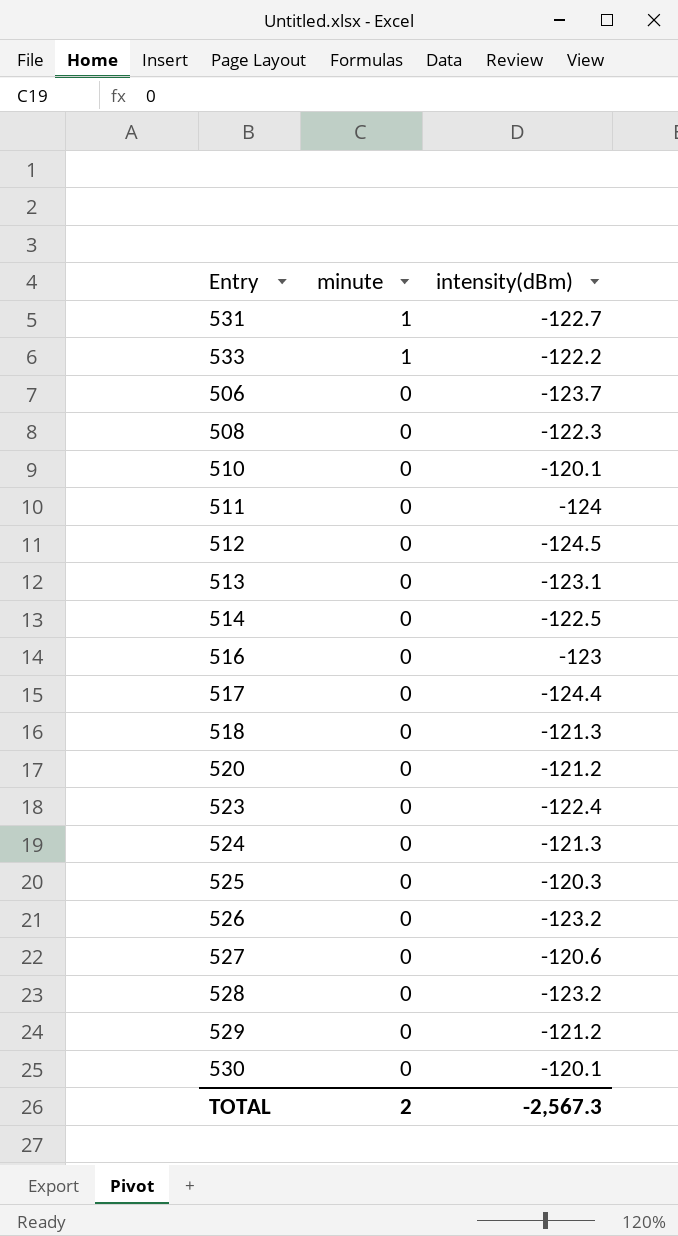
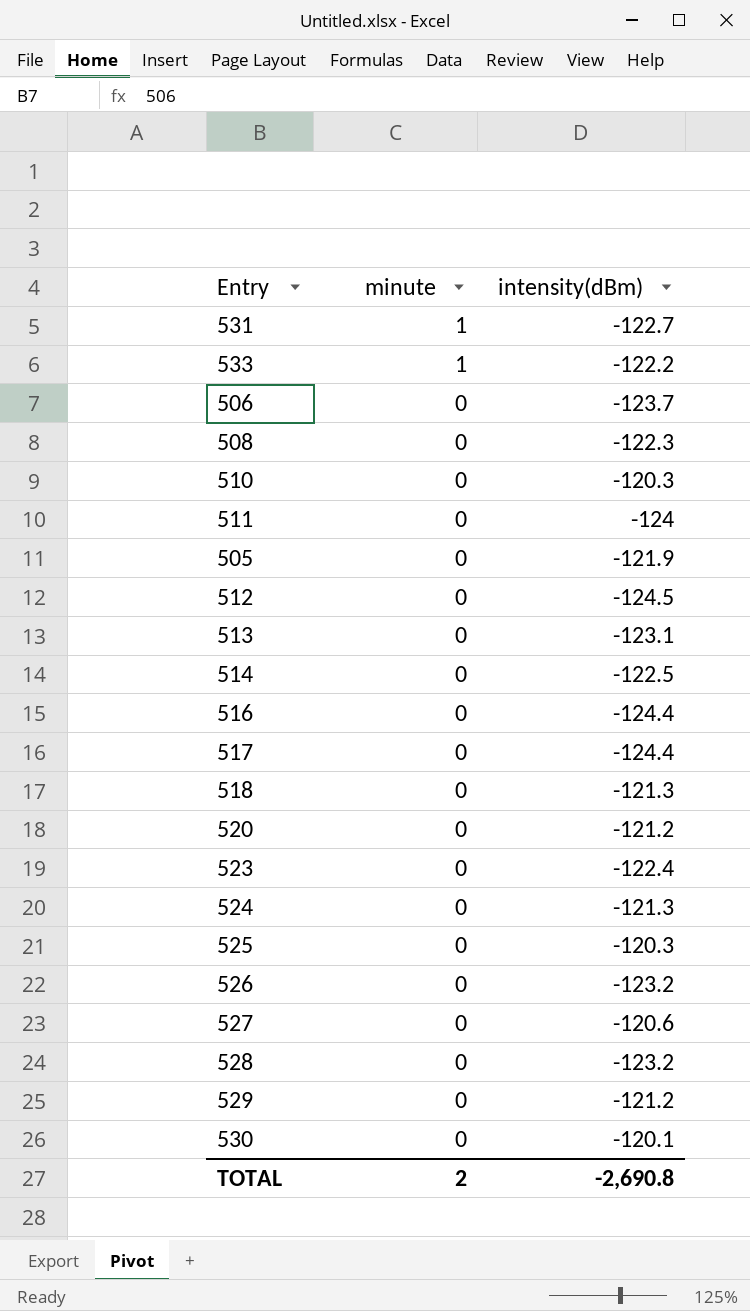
510 | intensity(dBm): -120.1 -> -120.3
row 505: none -> 0 | -121.9
516 | intensity(dBm): -123 -> -124.4
TOTAL | intensity(dBm): -2,567.3 -> -2,690.8

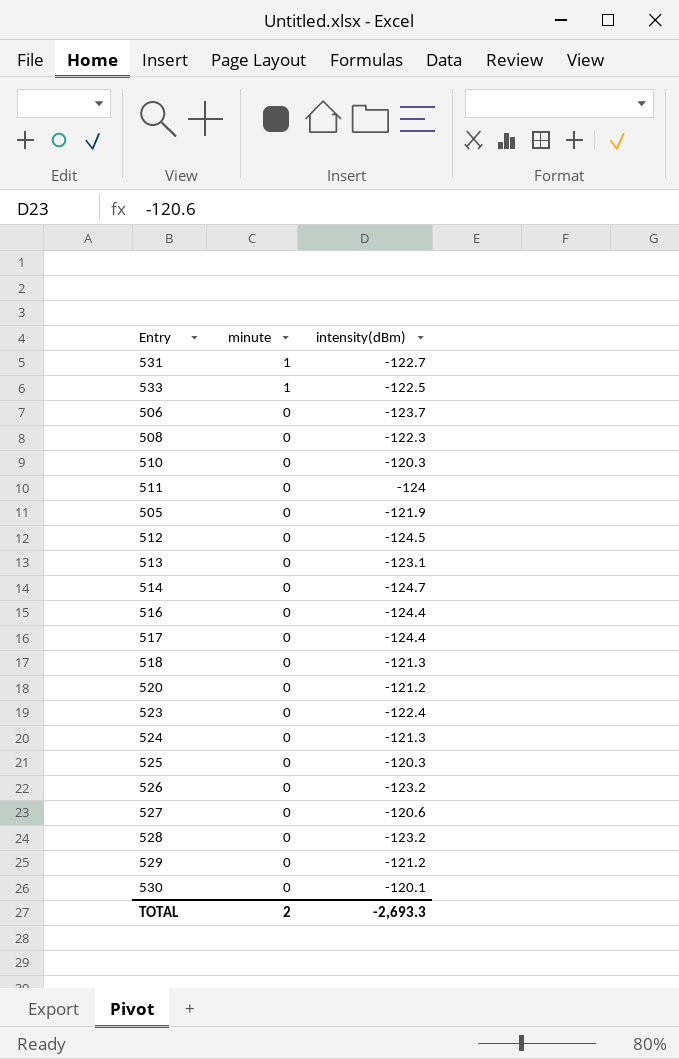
533 | intensity(dBm): -122.2 -> -122.5
514 | intensity(dBm): -122.5 -> -124.7
TOTAL | intensity(dBm): -2,690.8 -> -2,693.3

